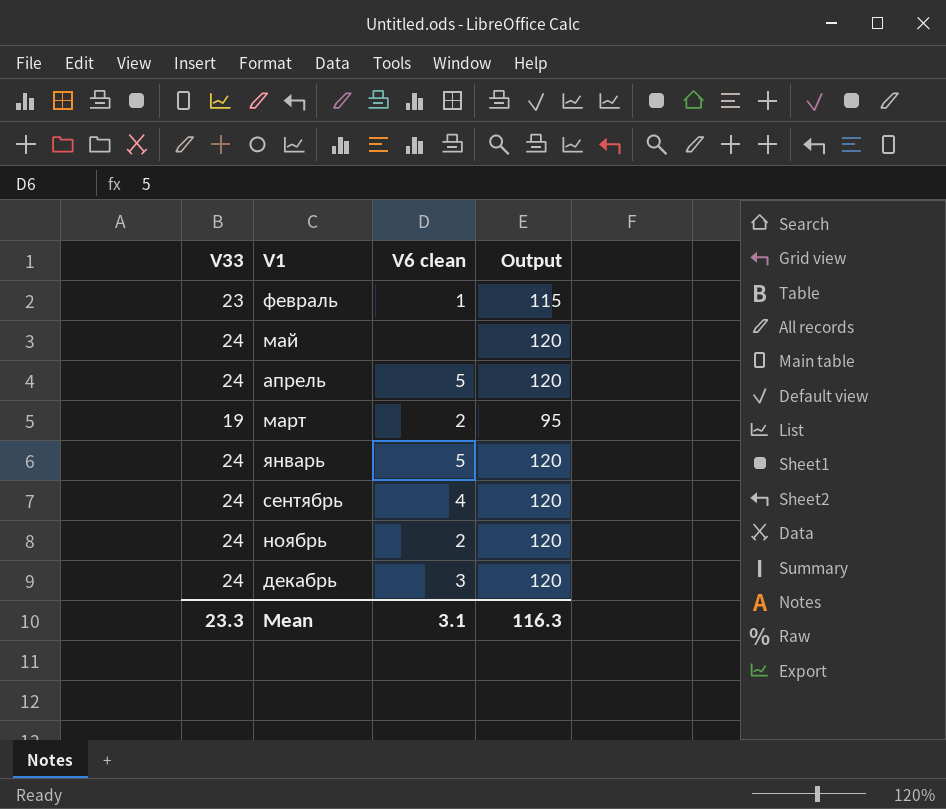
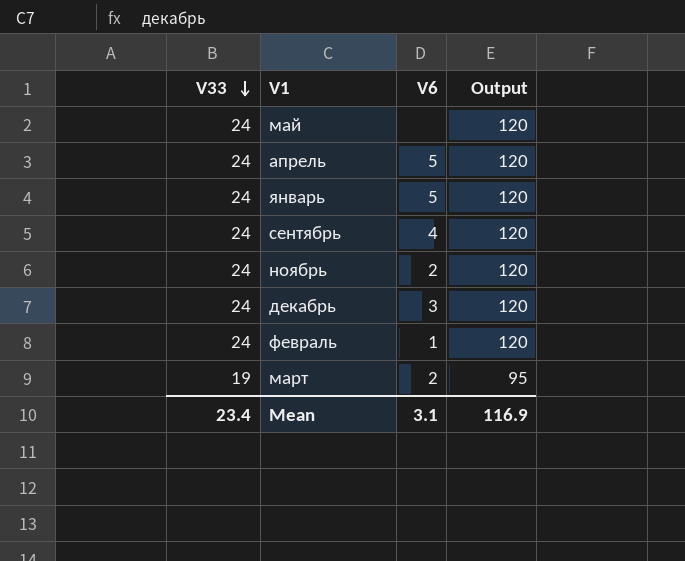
row order: none -> V33 descending
column name: V6 clean -> V6
февраль | V33: 23 -> 24
февраль | Output: 115 -> 120
Mean | V33: 23.3 -> 23.4
Mean | Output: 116.3 -> 116.9

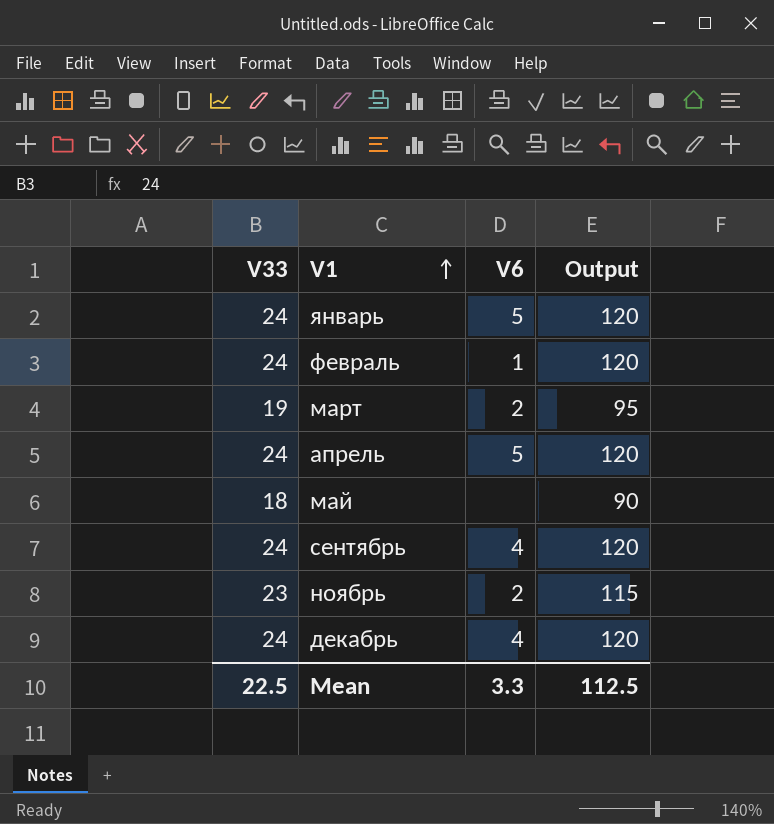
row order: V33 descending -> V1 ascending
май | V33: 24 -> 18
май | Output: 120 -> 90
ноябрь | V33: 24 -> 23
ноябрь | Output: 120 -> 115
декабрь | V6: 3 -> 4
Mean | V33: 23.4 -> 22.5
Mean | V6: 3.1 -> 3.3
Mean | Output: 116.9 -> 112.5

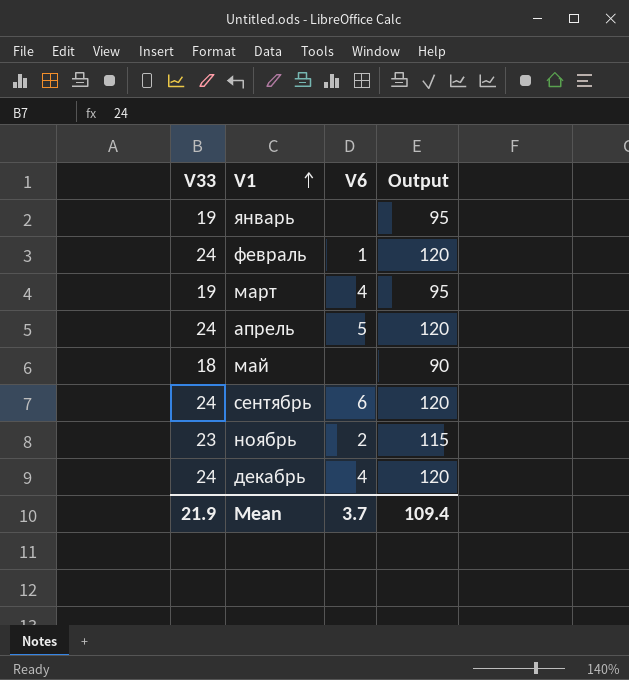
январь | V33: 24 -> 19
январь | V6: 5 -> none
январь | Output: 120 -> 95
март | V6: 2 -> 4
сентябрь | V6: 4 -> 6
Mean | V33: 22.5 -> 21.9
Mean | V6: 3.3 -> 3.7
Mean | Output: 112.5 -> 109.4

